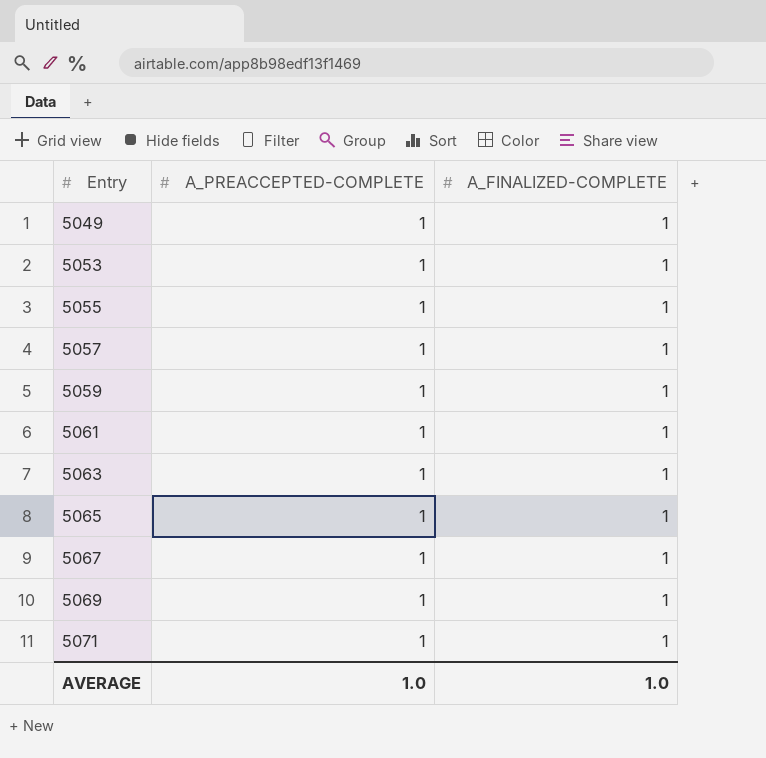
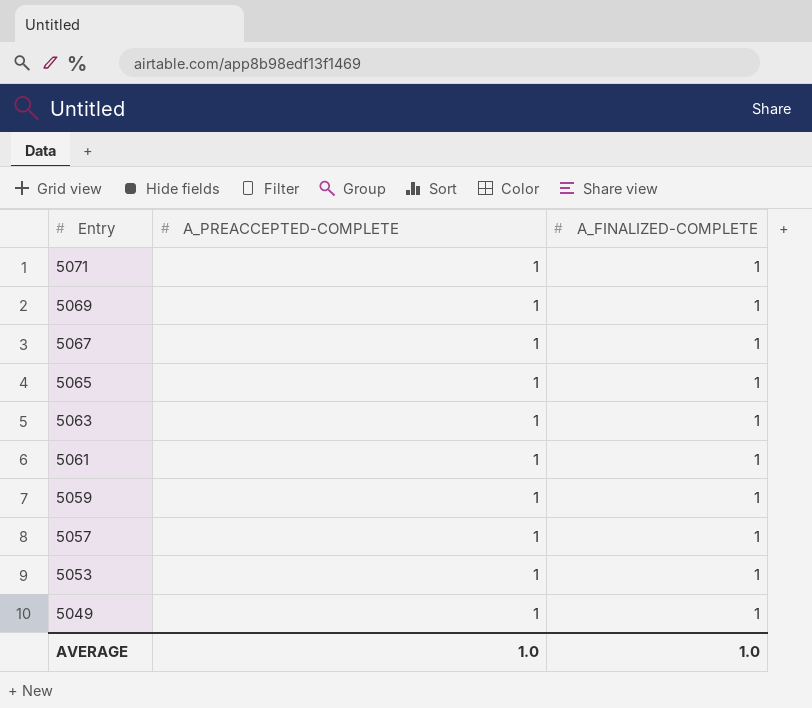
row order: Entry ascending -> Entry descending
row 5055: 1 | 1 -> none

